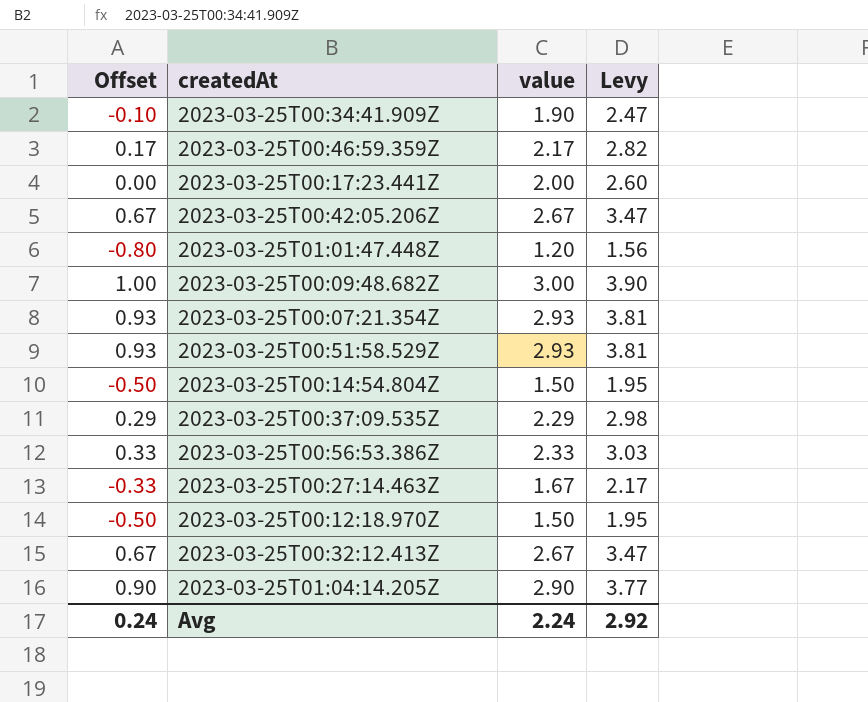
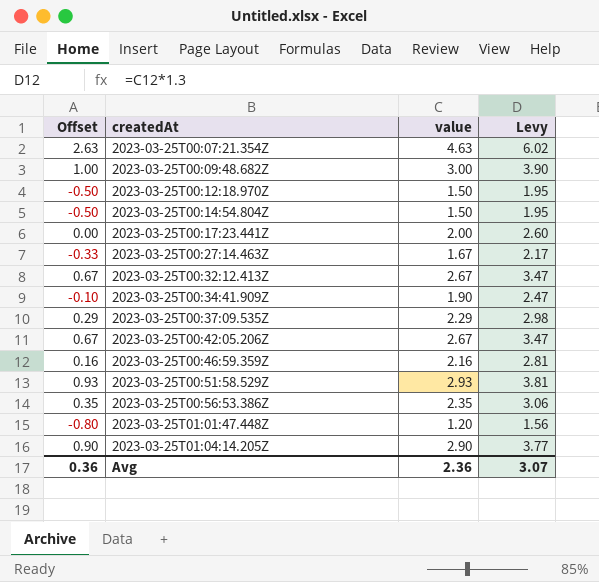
row order: none -> createdAt ascending
2023-03-25T00:07:21.354Z | Offset: 0.93 -> 2.63
2023-03-25T00:07:21.354Z | value: 2.93 -> 4.63
2023-03-25T00:07:21.354Z | Levy: 3.81 -> 6.02
2023-03-25T00:46:59.359Z | Offset: 0.17 -> 0.16
2023-03-25T00:46:59.359Z | value: 2.17 -> 2.16
2023-03-25T00:46:59.359Z | Levy: 2.82 -> 2.81
2023-03-25T00:56:53.386Z | Offset: 0.33 -> 0.35
2023-03-25T00:56:53.386Z | value: 2.33 -> 2.35
2023-03-25T00:56:53.386Z | Levy: 3.03 -> 3.06
Avg | Offset: 0.24 -> 0.36
Avg | value: 2.24 -> 2.36
Avg | Levy: 2.92 -> 3.07

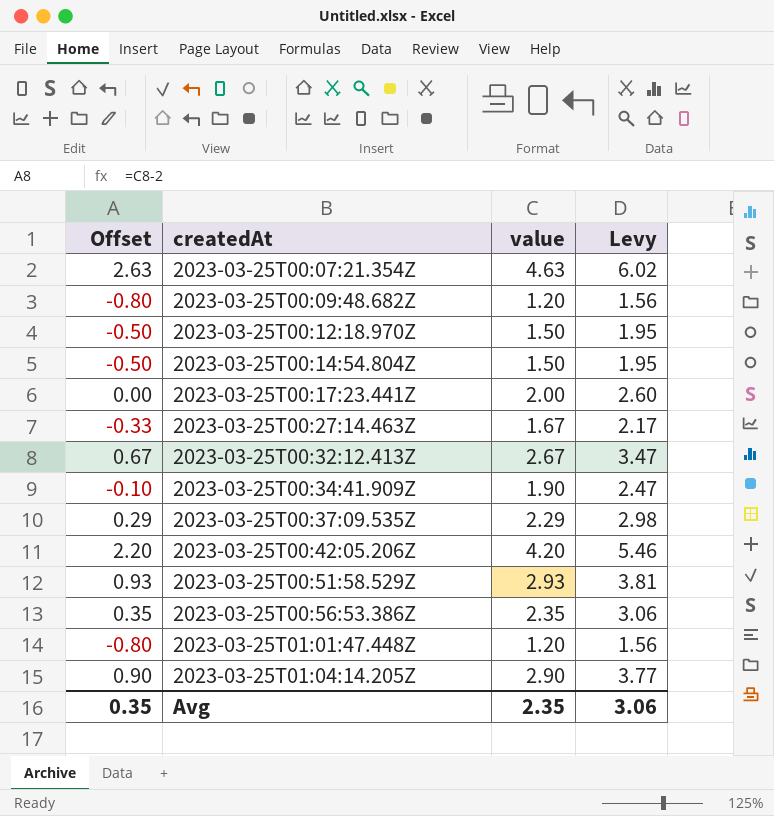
row 2023-03-25T00:46:59.359Z: 0.16 | 2.16 | 2.81 -> none
2023-03-25T00:09:48.682Z | Offset: 1.00 -> -0.80
2023-03-25T00:09:48.682Z | value: 3.00 -> 1.20
2023-03-25T00:09:48.682Z | Levy: 3.90 -> 1.56
2023-03-25T00:42:05.206Z | Offset: 0.67 -> 2.20
2023-03-25T00:42:05.206Z | value: 2.67 -> 4.20
2023-03-25T00:42:05.206Z | Levy: 3.47 -> 5.46
Avg | Offset: 0.36 -> 0.35
Avg | value: 2.36 -> 2.35
Avg | Levy: 3.07 -> 3.06

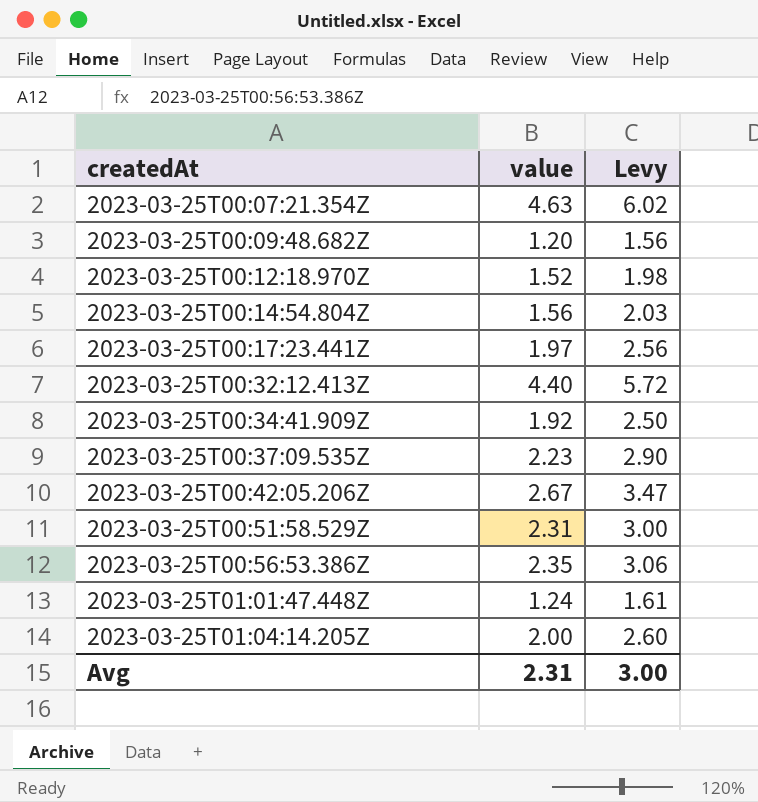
column Offset | formula: [value] - 2 -> none
row 2023-03-25T00:27:14.463Z: -0.33 | 1.67 | 2.17 -> none
2023-03-25T00:12:18.970Z | value: 1.50 -> 1.52
2023-03-25T00:12:18.970Z | Levy: 1.95 -> 1.98
2023-03-25T00:14:54.804Z | value: 1.50 -> 1.56
2023-03-25T00:14:54.804Z | Levy: 1.95 -> 2.03
2023-03-25T00:17:23.441Z | value: 2.00 -> 1.97
2023-03-25T00:17:23.441Z | Levy: 2.60 -> 2.56
2023-03-25T00:32:12.413Z | value: 2.67 -> 4.40
2023-03-25T00:32:12.413Z | Levy: 3.47 -> 5.72
2023-03-25T00:34:41.909Z | value: 1.90 -> 1.92
2023-03-25T00:34:41.909Z | Levy: 2.47 -> 2.50
2023-03-25T00:37:09.535Z | value: 2.29 -> 2.23
2023-03-25T00:37:09.535Z | Levy: 2.98 -> 2.90
2023-03-25T00:42:05.206Z | value: 4.20 -> 2.67
2023-03-25T00:42:05.206Z | Levy: 5.46 -> 3.47
2023-03-25T00:51:58.529Z | value: 2.93 -> 2.31
2023-03-25T00:51:58.529Z | Levy: 3.81 -> 3.00
2023-03-25T01:01:47.448Z | value: 1.20 -> 1.24
2023-03-25T01:01:47.448Z | Levy: 1.56 -> 1.61
2023-03-25T01:04:14.205Z | value: 2.90 -> 2.00
2023-03-25T01:04:14.205Z | Levy: 3.77 -> 2.60
Avg | value: 2.35 -> 2.31
Avg | Levy: 3.06 -> 3.00

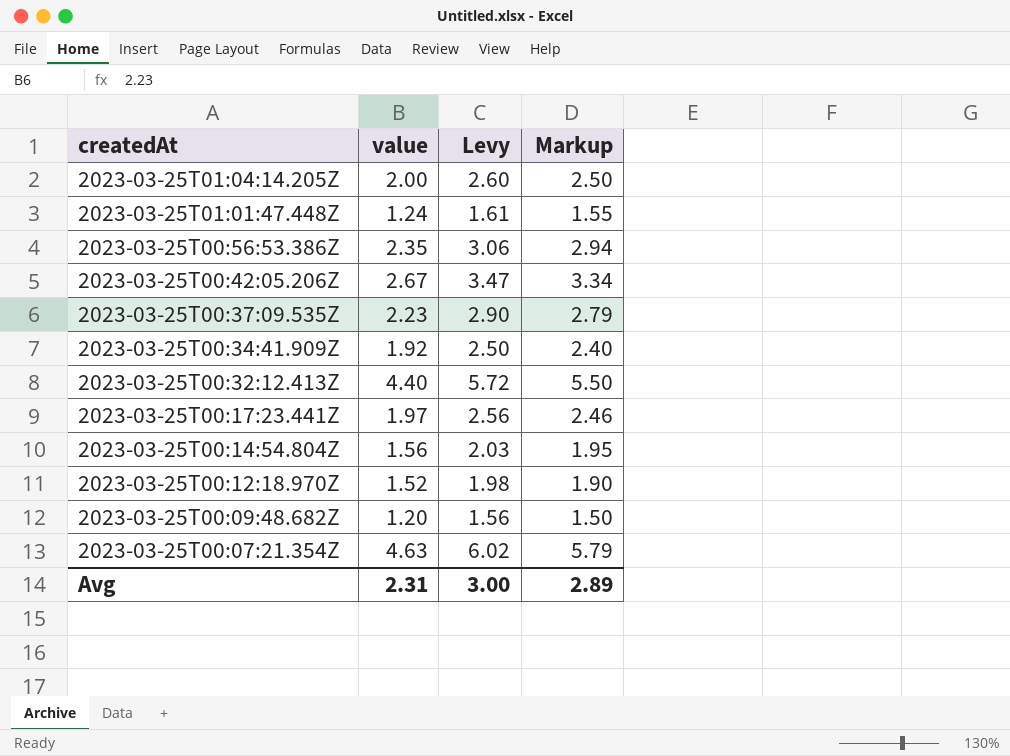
row order: createdAt ascending -> createdAt descending
column Markup | formula: none -> [value] * 1.25
row 2023-03-25T00:51:58.529Z: 2.31 | 3.00 -> none

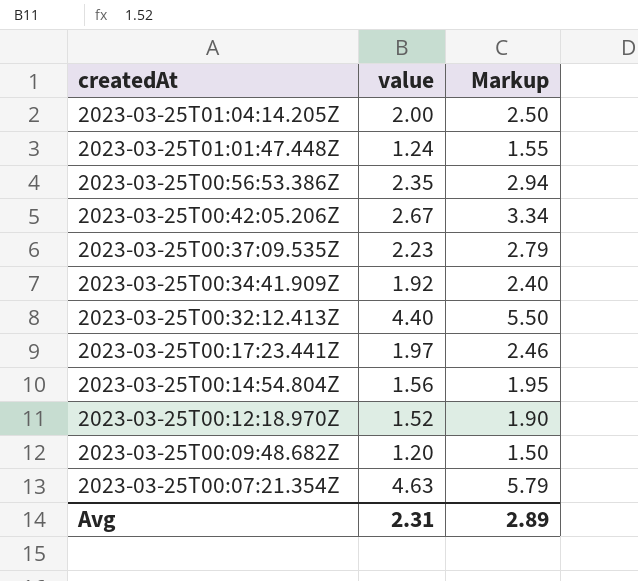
column Levy | formula: [value] * 1.3 -> none

